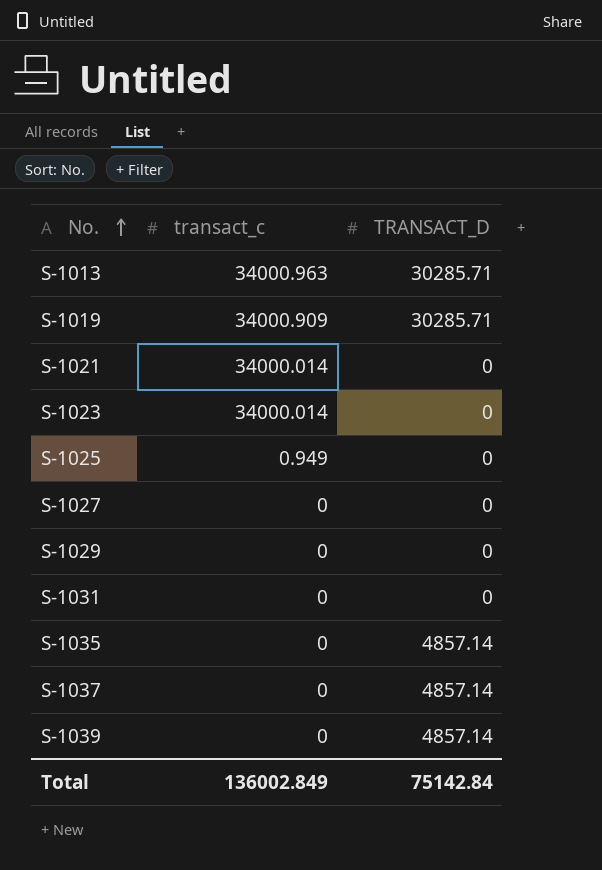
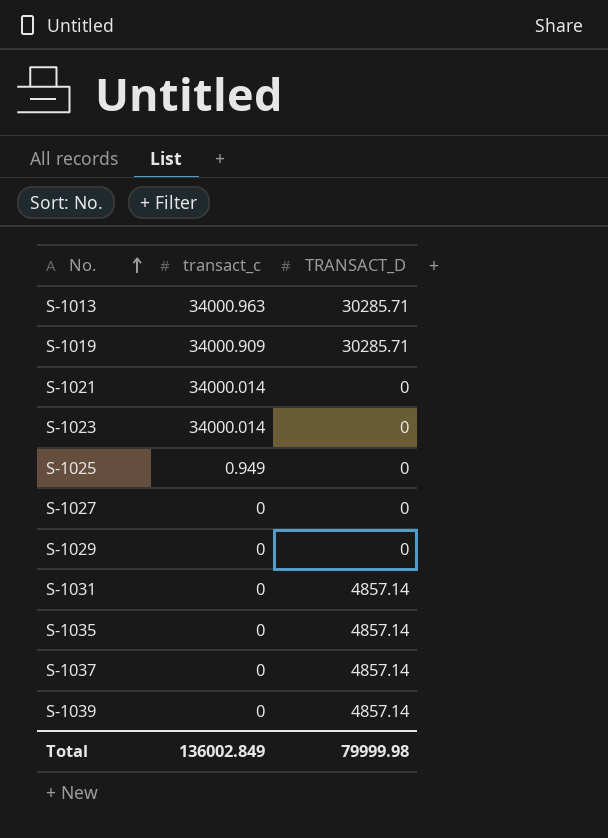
S-1031 | TRANSACT_D: 0 -> 4857.14
Total | TRANSACT_D: 75142.84 -> 79999.98

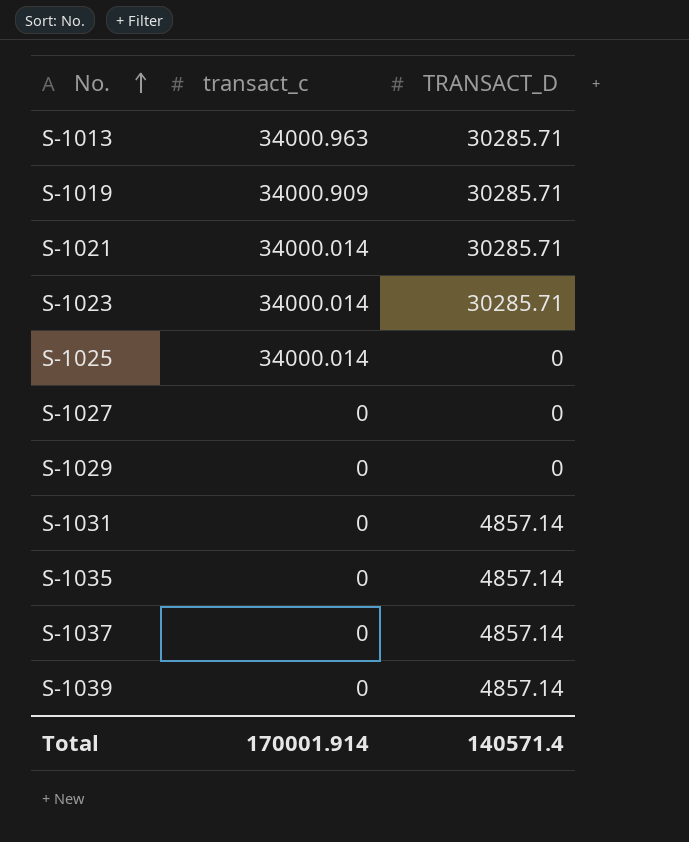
S-1021 | TRANSACT_D: 0 -> 30285.71
S-1023 | TRANSACT_D: 0 -> 30285.71
S-1025 | transact_c: 0.949 -> 34000.014
Total | transact_c: 136002.849 -> 170001.914
Total | TRANSACT_D: 79999.98 -> 140571.4

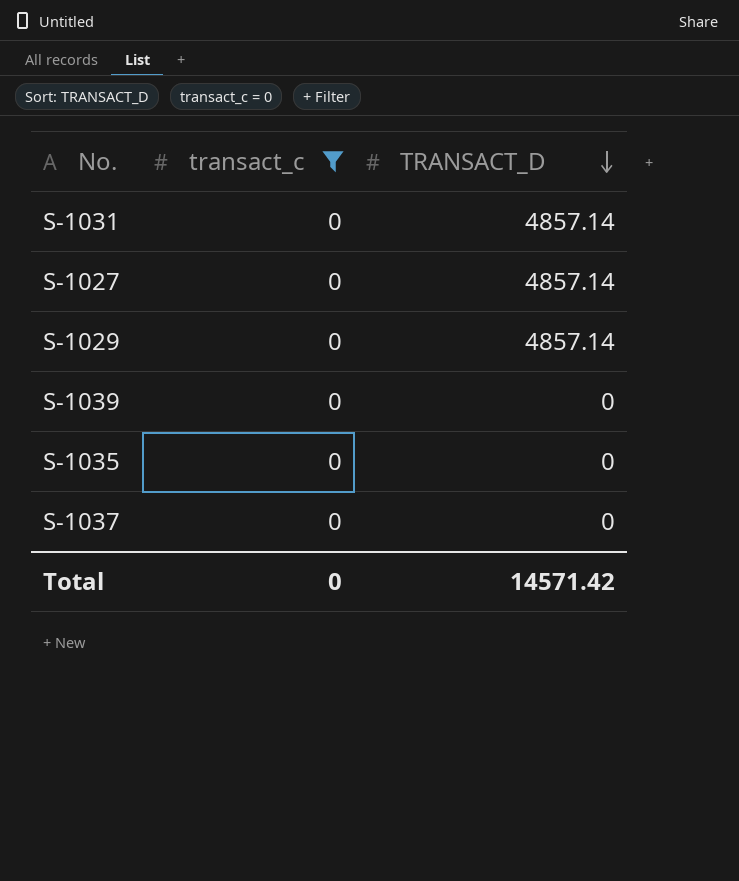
filter: none -> transact_c = 0
row order: No. ascending -> TRANSACT_D descending
S-1027 | TRANSACT_D: 0 -> 4857.14
S-1029 | TRANSACT_D: 0 -> 4857.14
S-1039 | TRANSACT_D: 4857.14 -> 0
S-1035 | TRANSACT_D: 4857.14 -> 0
S-1037 | TRANSACT_D: 4857.14 -> 0
Total | transact_c: 170001.914 -> 0
Total | TRANSACT_D: 140571.4 -> 14571.42

